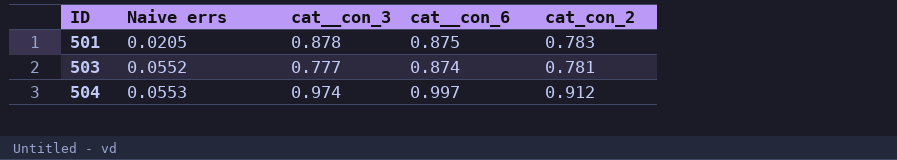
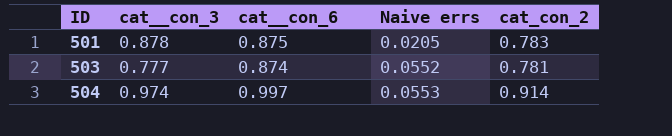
column Naive errs | position: 2 -> 4
504 | cat_con_2: 0.912 -> 0.914

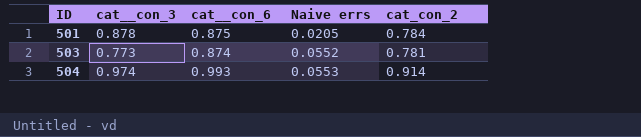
501 | cat_con_2: 0.783 -> 0.784
503 | cat__con_3: 0.777 -> 0.773
504 | cat__con_6: 0.997 -> 0.993

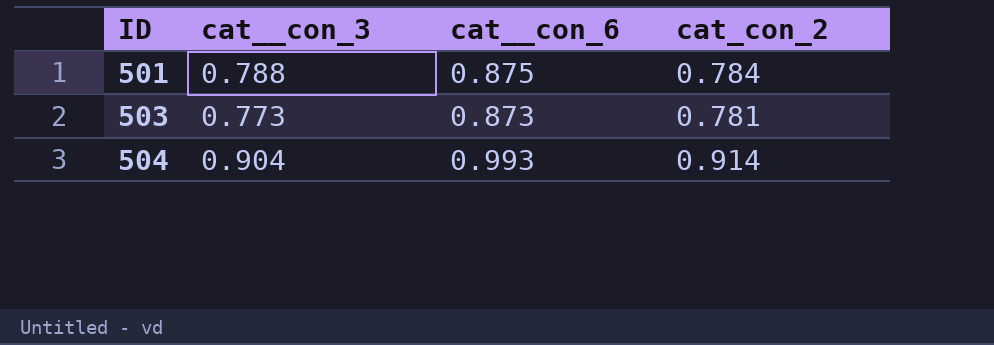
column Naive errs | position: 4 -> none
501 | cat__con_3: 0.878 -> 0.788
503 | cat__con_6: 0.874 -> 0.873
504 | cat__con_3: 0.974 -> 0.904

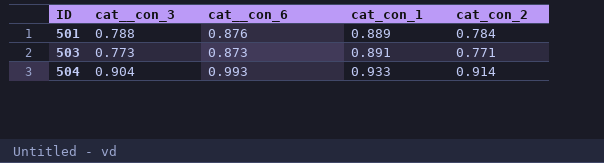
column cat_con_1 | position: none -> 4
501 | cat__con_6: 0.875 -> 0.876
503 | cat_con_2: 0.781 -> 0.771

